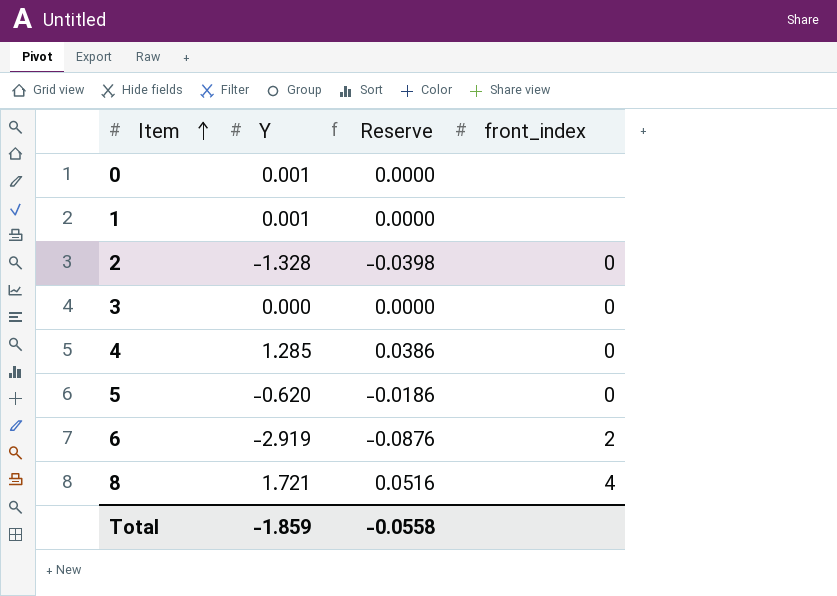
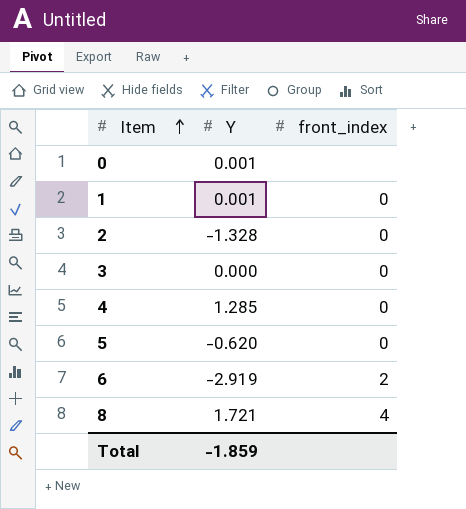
column Reserve | formula: [Y] * 0.03 -> none
1 | front_index: none -> 0

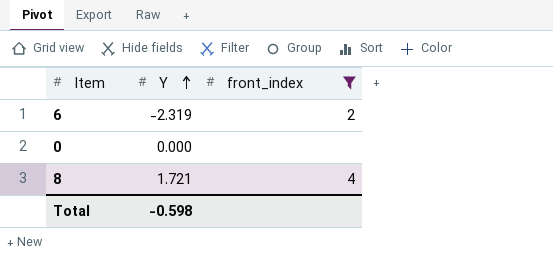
filter: none -> front_index != 0
row order: Item ascending -> Y ascending
6 | Y: -2.919 -> -2.319
0 | Y: 0.001 -> 0.000
Total | Y: -1.859 -> -0.598

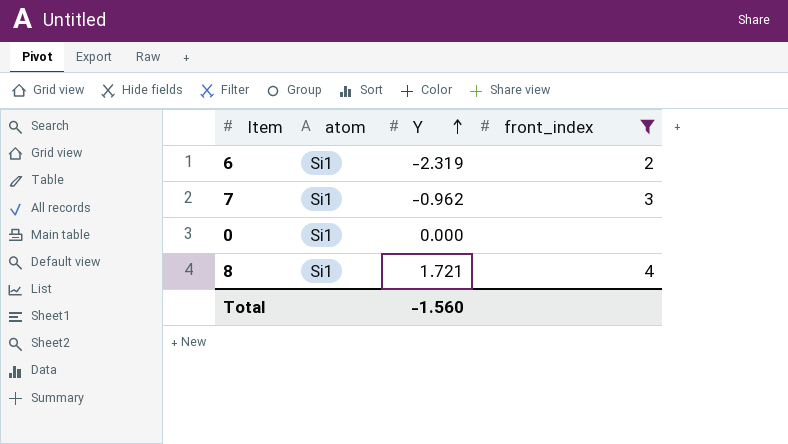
column atom | position: none -> 2
row 7: none -> Si1 | -0.962 | 3
Total | Y: -0.598 -> -1.560

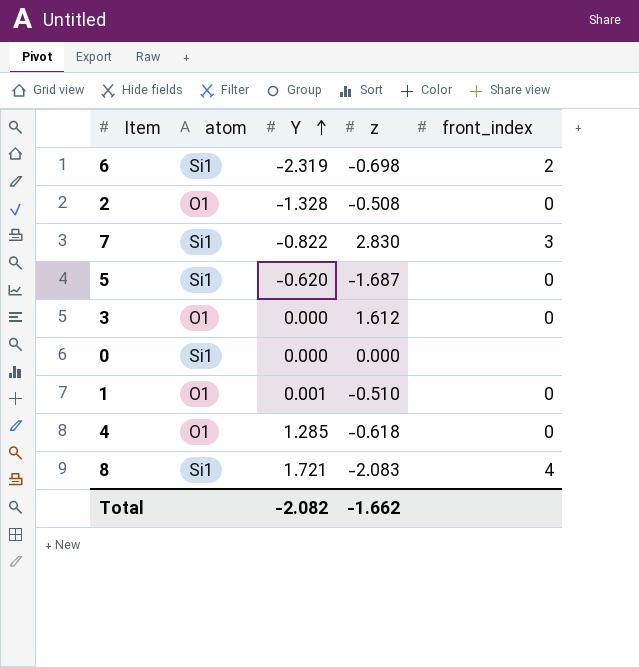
filter: front_index != 0 -> none
column z | position: none -> 4
7 | Y: -0.962 -> -0.822
Total | Y: -1.560 -> -2.082

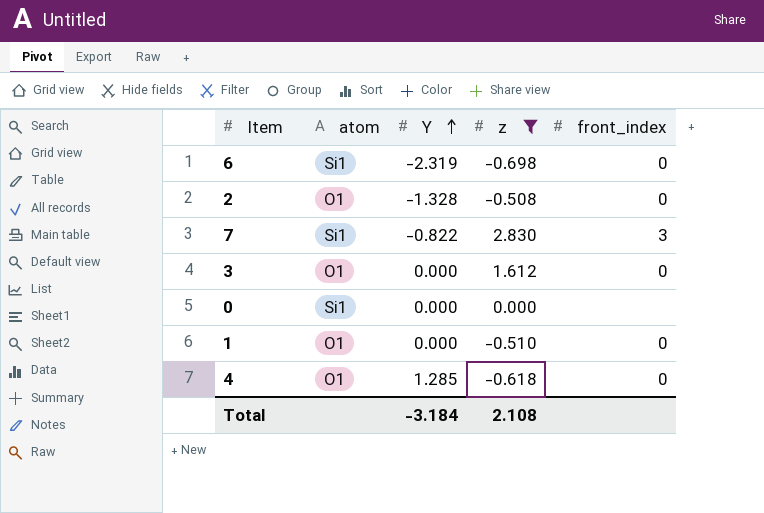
filter: none -> z >= -0.698
6 | front_index: 2 -> 0
1 | Y: 0.001 -> 0.000
Total | Y: -2.082 -> -3.184
Total | z: -1.662 -> 2.108

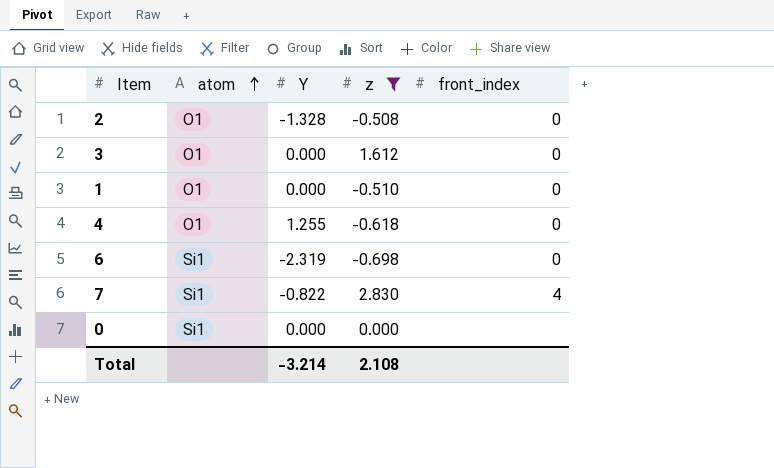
row order: Y ascending -> atom ascending
4 | Y: 1.285 -> 1.255
7 | front_index: 3 -> 4
Total | Y: -3.184 -> -3.214

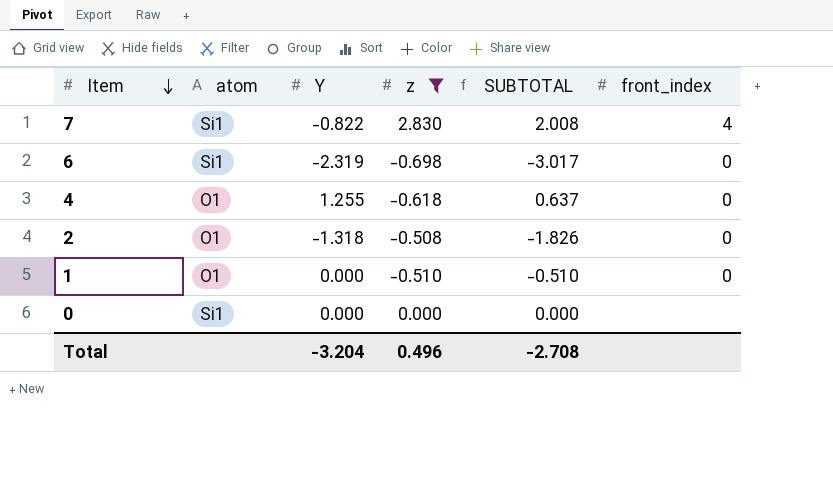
row order: atom ascending -> Item descending
column SUBTOTAL | formula: none -> [Y] + [z]
row 3: O1 | 0.000 | 1.612 | 0 -> none
2 | Y: -1.328 -> -1.318
Total | Y: -3.214 -> -3.204
Total | z: 2.108 -> 0.496

